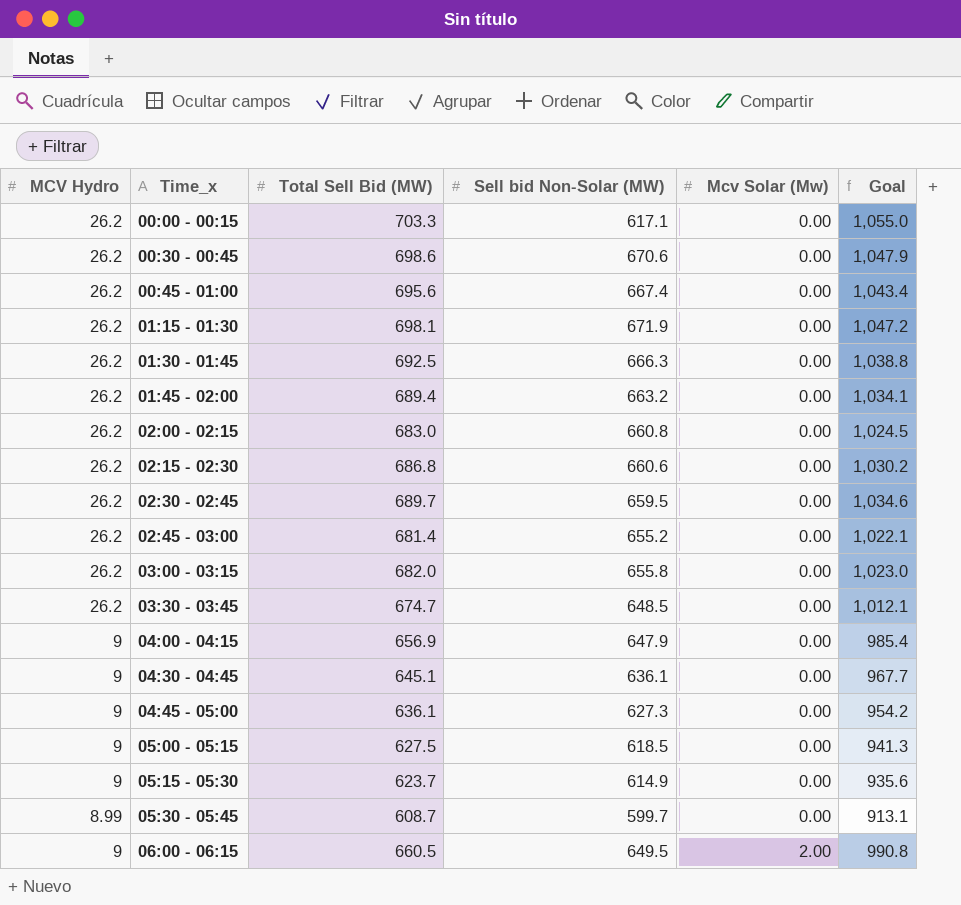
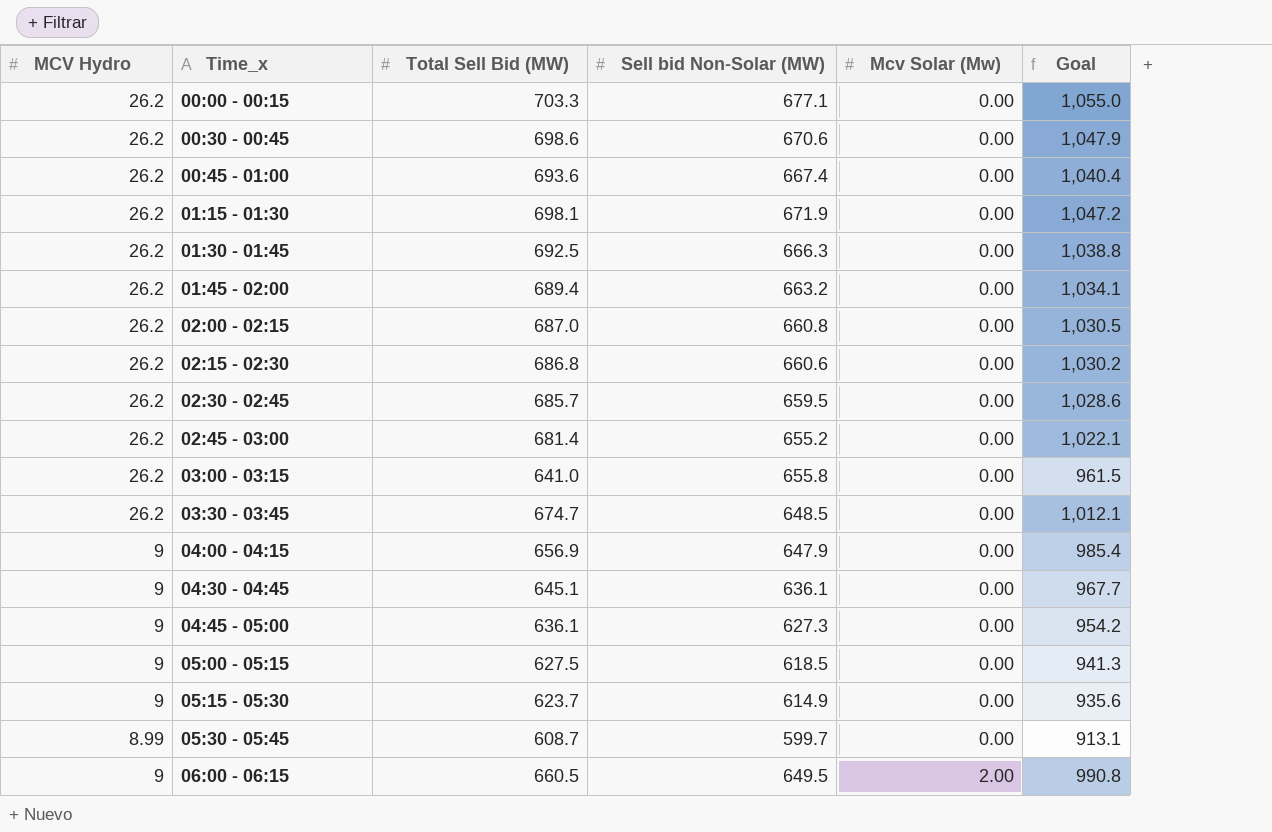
00:00 - 00:15 | Sell bid Non-Solar (MW): 617.1 -> 677.1
00:45 - 01:00 | Total Sell Bid (MW): 695.6 -> 693.6
00:45 - 01:00 | Goal: 1,043.4 -> 1,040.4
02:00 - 02:15 | Total Sell Bid (MW): 683.0 -> 687.0
02:00 - 02:15 | Goal: 1,024.5 -> 1,030.5
02:30 - 02:45 | Total Sell Bid (MW): 689.7 -> 685.7
02:30 - 02:45 | Goal: 1,034.6 -> 1,028.6
03:00 - 03:15 | Total Sell Bid (MW): 682.0 -> 641.0
03:00 - 03:15 | Goal: 1,023.0 -> 961.5

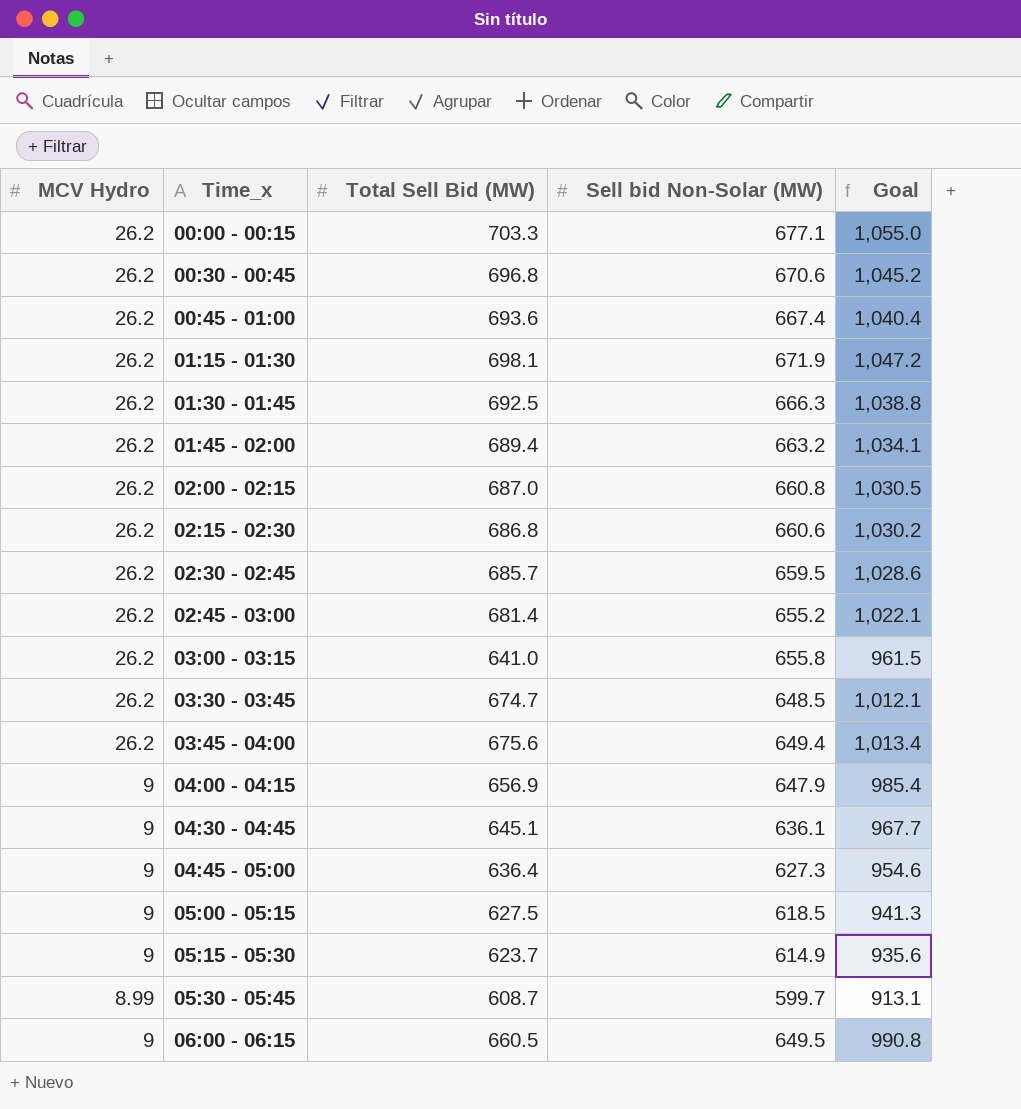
column Mcv Solar (Mw) | position: 5 -> none
00:30 - 00:45 | Total Sell Bid (MW): 698.6 -> 696.8
00:30 - 00:45 | Goal: 1,047.9 -> 1,045.2
row 03:45 - 04:00: none -> 26.2 | 675.6 | 649.4 | 1,013.4
04:45 - 05:00 | Total Sell Bid (MW): 636.1 -> 636.4
04:45 - 05:00 | Goal: 954.2 -> 954.6

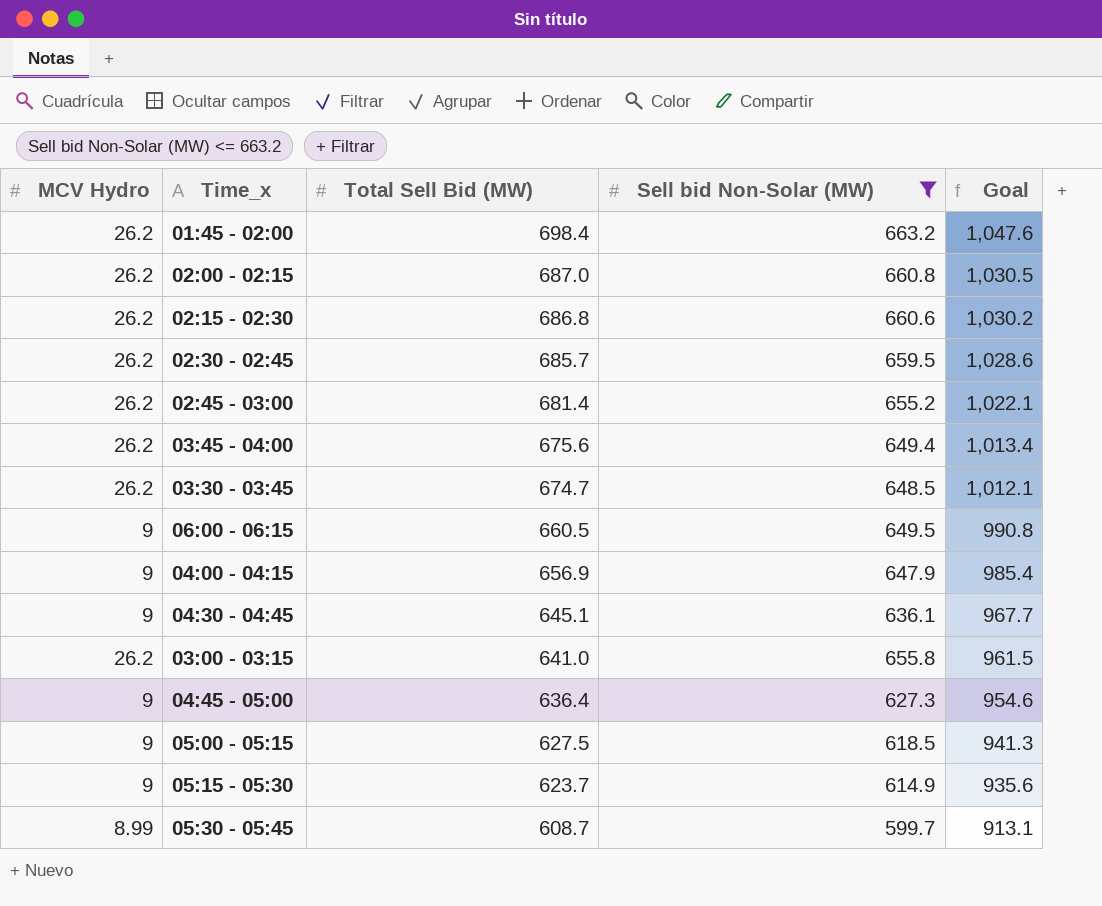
filter: none -> Sell bid Non-Solar (MW) <= 663.2
row order: Time_x ascending -> Total Sell Bid (MW) descending
01:45 - 02:00 | Total Sell Bid (MW): 689.4 -> 698.4
01:45 - 02:00 | Goal: 1,034.1 -> 1,047.6

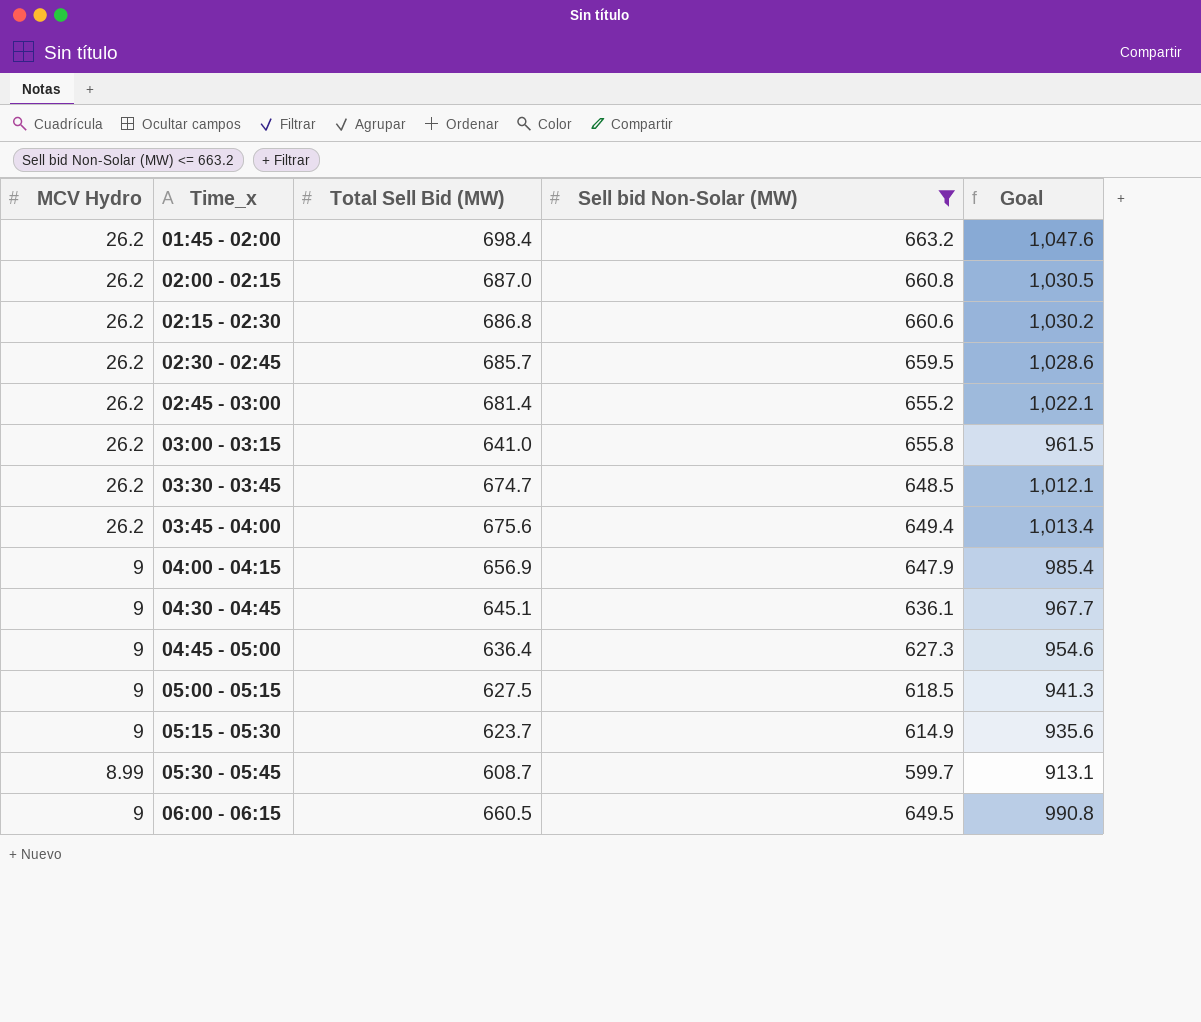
row order: Total Sell Bid (MW) descending -> Time_x ascending

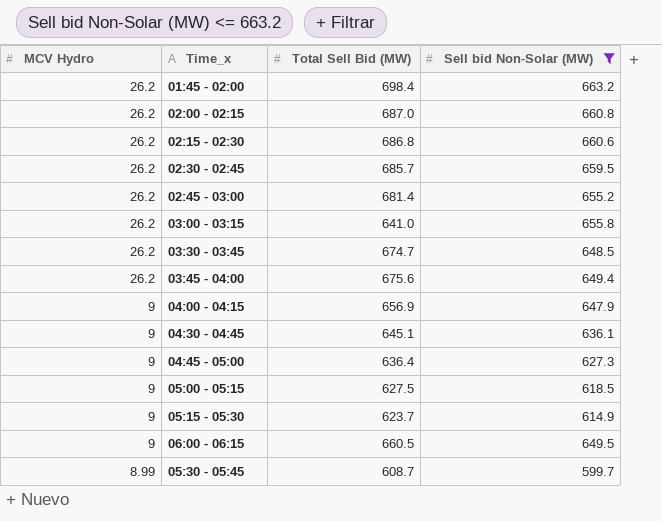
row order: Time_x ascending -> MCV Hydro descending
column Goal | formula: [Total Sell Bid (MW)] * 1.5 -> none

